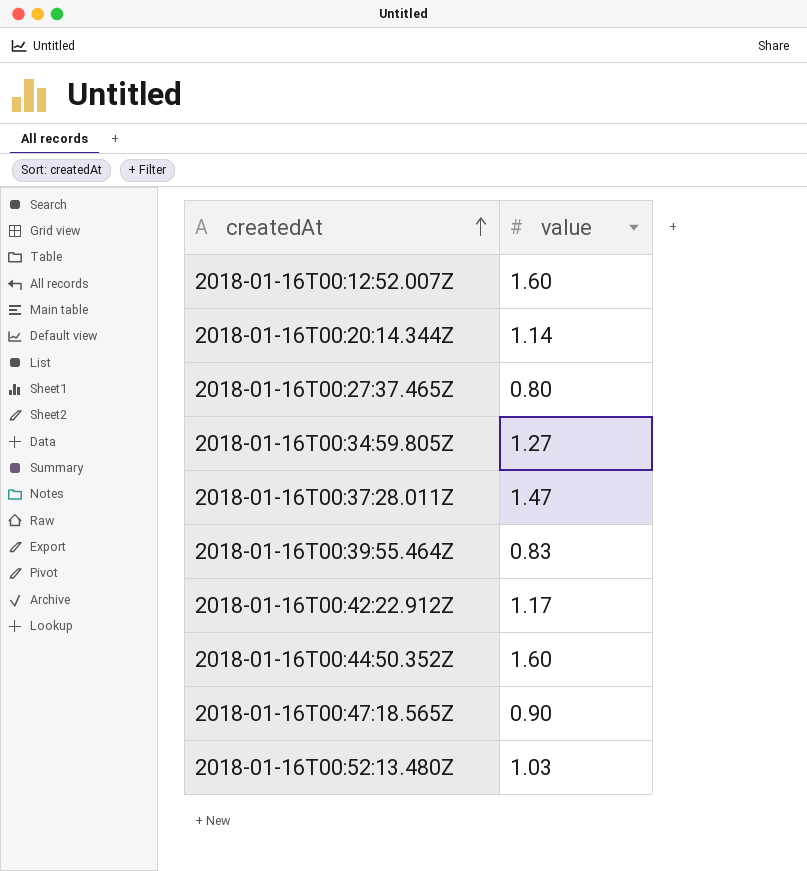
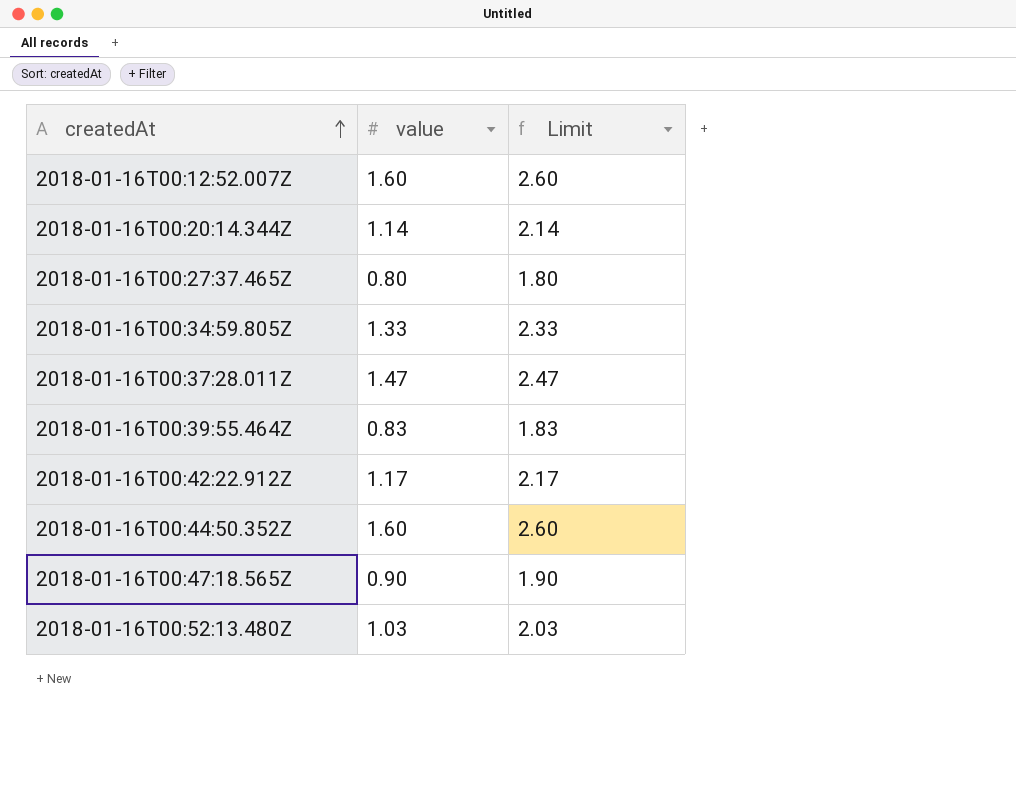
column Limit | formula: none -> [value] + 1
2018-01-16T00:34:59.805Z | value: 1.27 -> 1.33

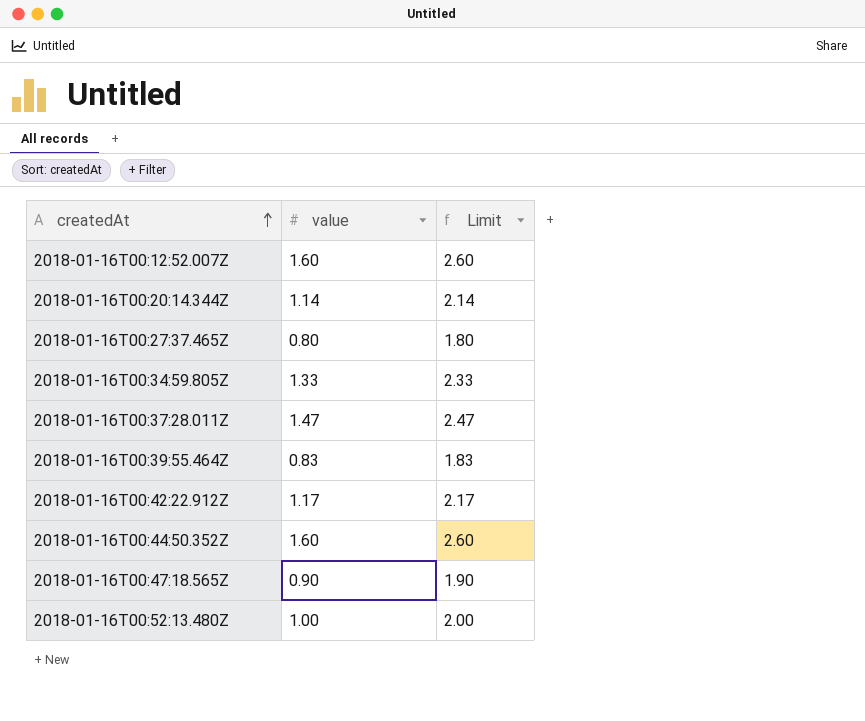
2018-01-16T00:52:13.480Z | value: 1.03 -> 1.00
2018-01-16T00:52:13.480Z | Limit: 2.03 -> 2.00

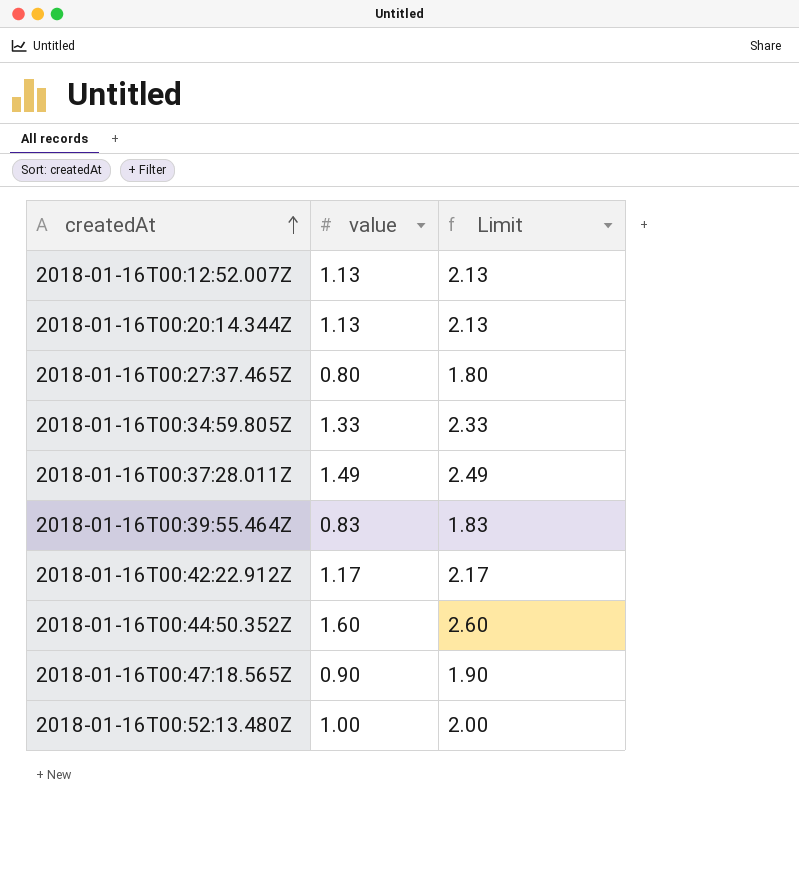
2018-01-16T00:12:52.007Z | value: 1.60 -> 1.13
2018-01-16T00:12:52.007Z | Limit: 2.60 -> 2.13
2018-01-16T00:20:14.344Z | value: 1.14 -> 1.13
2018-01-16T00:20:14.344Z | Limit: 2.14 -> 2.13
2018-01-16T00:37:28.011Z | value: 1.47 -> 1.49
2018-01-16T00:37:28.011Z | Limit: 2.47 -> 2.49

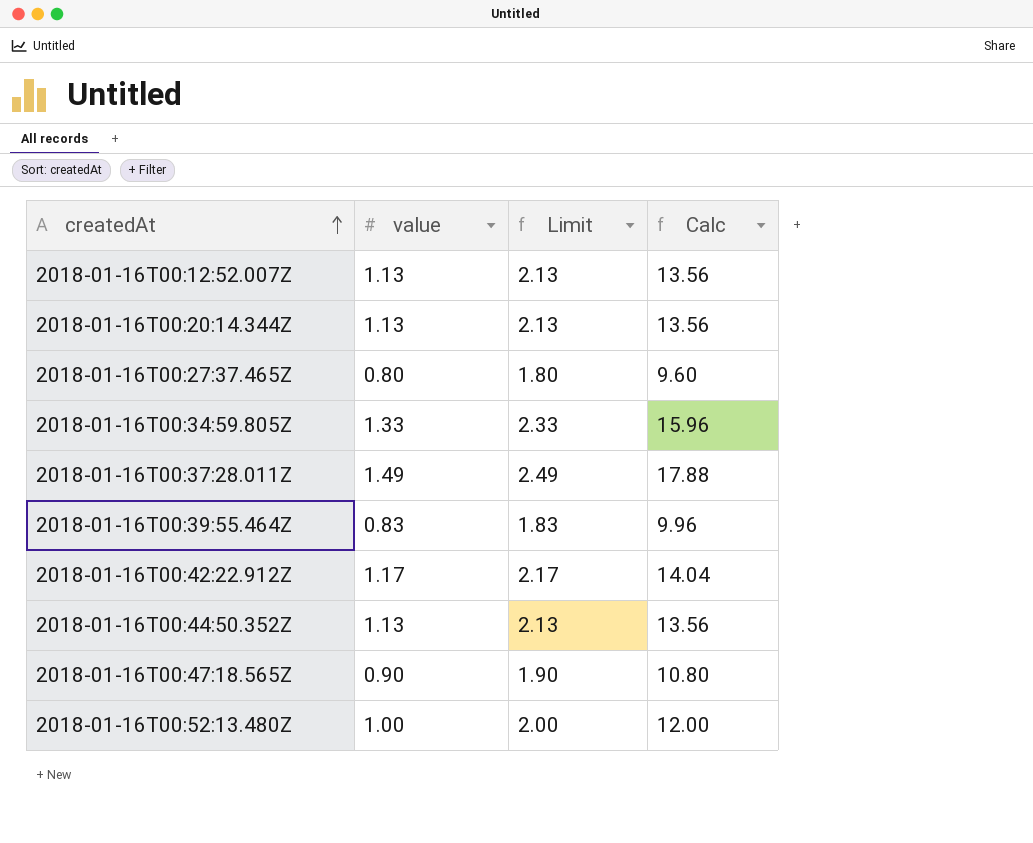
column Calc | formula: none -> [value] * 12
2018-01-16T00:44:50.352Z | value: 1.60 -> 1.13
2018-01-16T00:44:50.352Z | Limit: 2.60 -> 2.13

